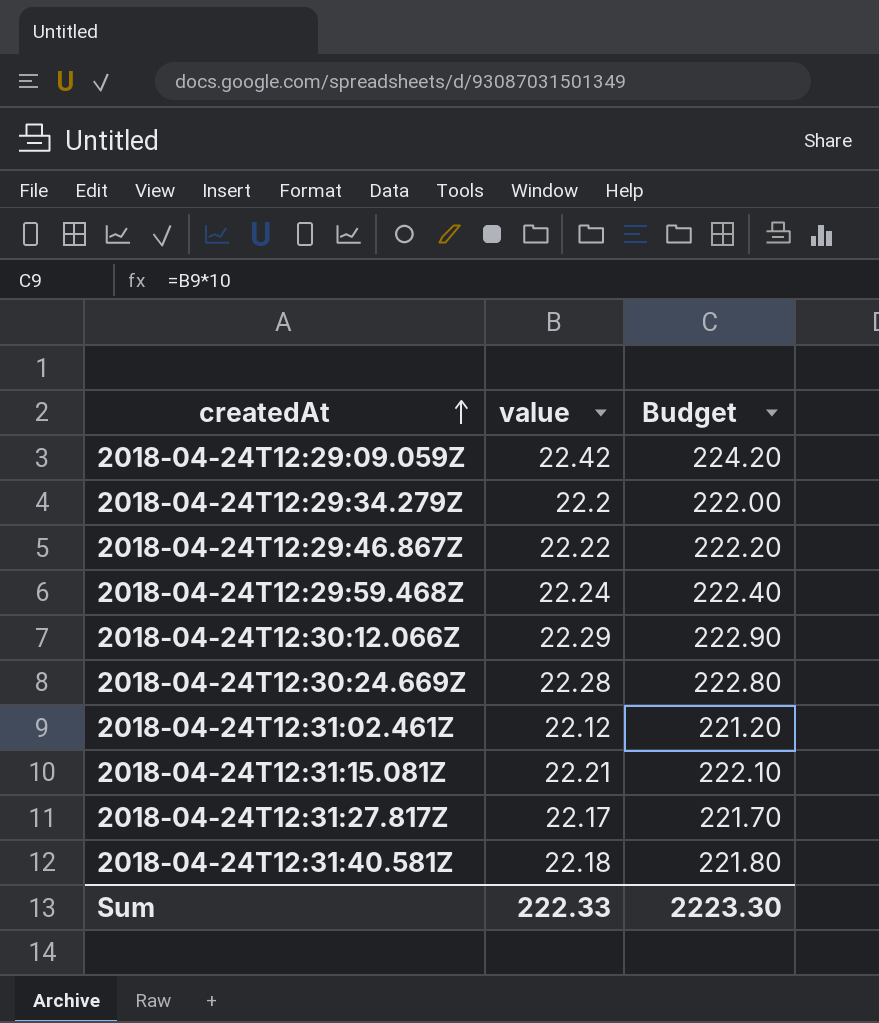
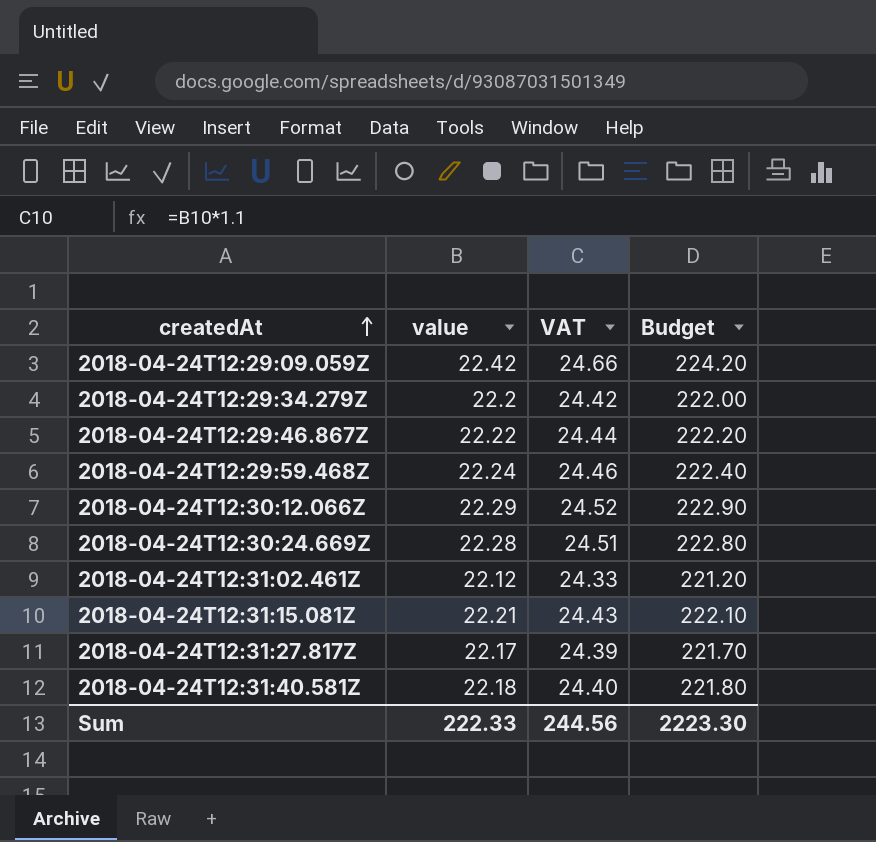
column VAT | formula: none -> [value] * 1.1

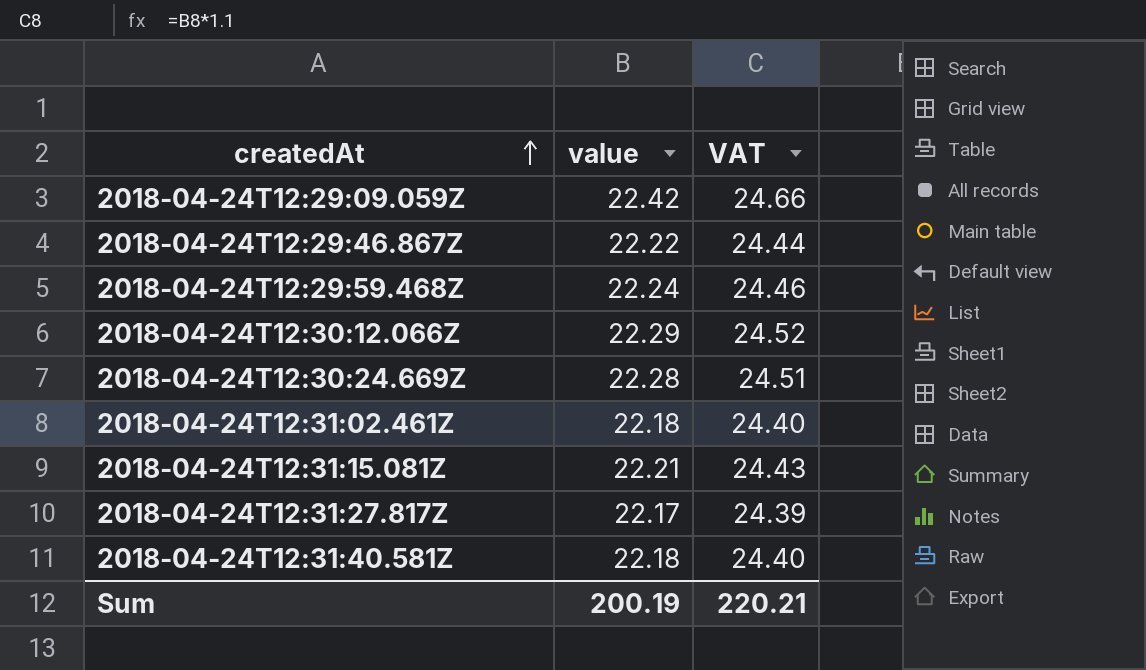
column Budget | formula: [value] * 10 -> none
row 2018-04-24T12:29:34.279Z: 22.2 | 24.42 | 222.00 -> none
2018-04-24T12:31:02.461Z | value: 22.12 -> 22.18
2018-04-24T12:31:02.461Z | VAT: 24.33 -> 24.40
Sum | value: 222.33 -> 200.19
Sum | VAT: 244.56 -> 220.21

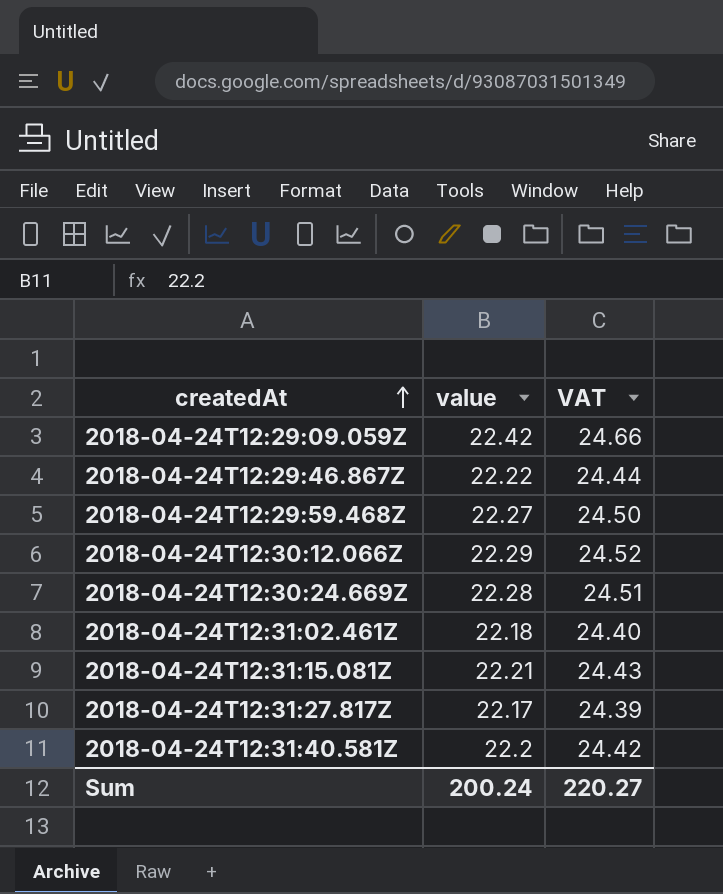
2018-04-24T12:29:59.468Z | value: 22.24 -> 22.27
2018-04-24T12:29:59.468Z | VAT: 24.46 -> 24.50
2018-04-24T12:31:40.581Z | value: 22.18 -> 22.2
2018-04-24T12:31:40.581Z | VAT: 24.40 -> 24.42
Sum | value: 200.19 -> 200.24
Sum | VAT: 220.21 -> 220.27

